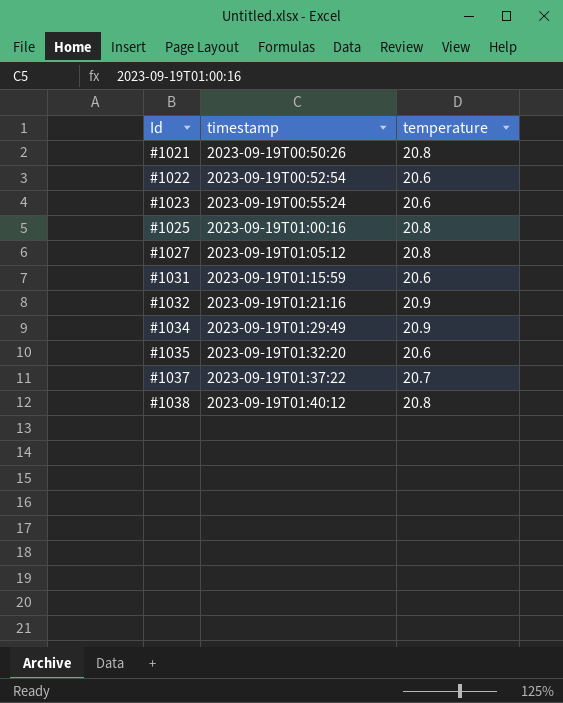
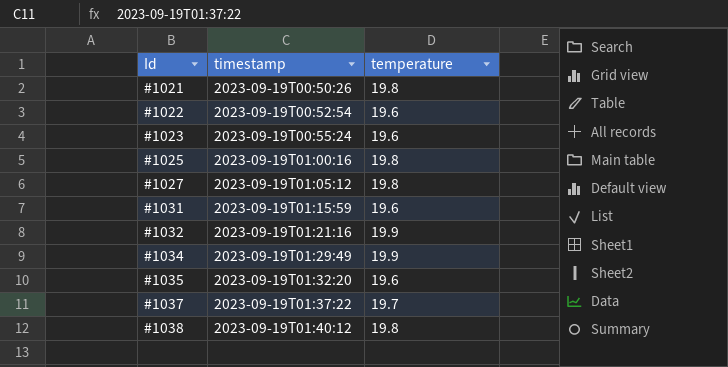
#1021 | temperature: 20.8 -> 19.8
#1022 | temperature: 20.6 -> 19.6
#1023 | temperature: 20.6 -> 19.6
#1025 | temperature: 20.8 -> 19.8
#1027 | temperature: 20.8 -> 19.8
#1031 | temperature: 20.6 -> 19.6
#1032 | temperature: 20.9 -> 19.9
#1034 | temperature: 20.9 -> 19.9
#1035 | temperature: 20.6 -> 19.6
#1037 | temperature: 20.7 -> 19.7
#1038 | temperature: 20.8 -> 19.8

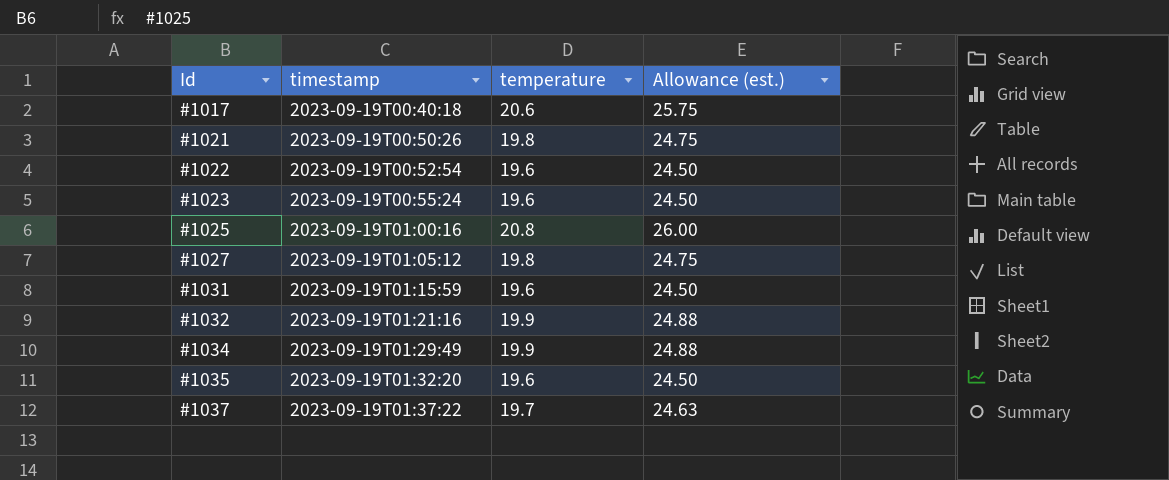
column Allowance (est.) | formula: none -> [temperature] * 1.25
row #1038: 2023-09-19T01:40:12 | 19.8 -> none
row #1017: none -> 2023-09-19T00:40:18 | 20.6 | 25.75
#1025 | temperature: 19.8 -> 20.8

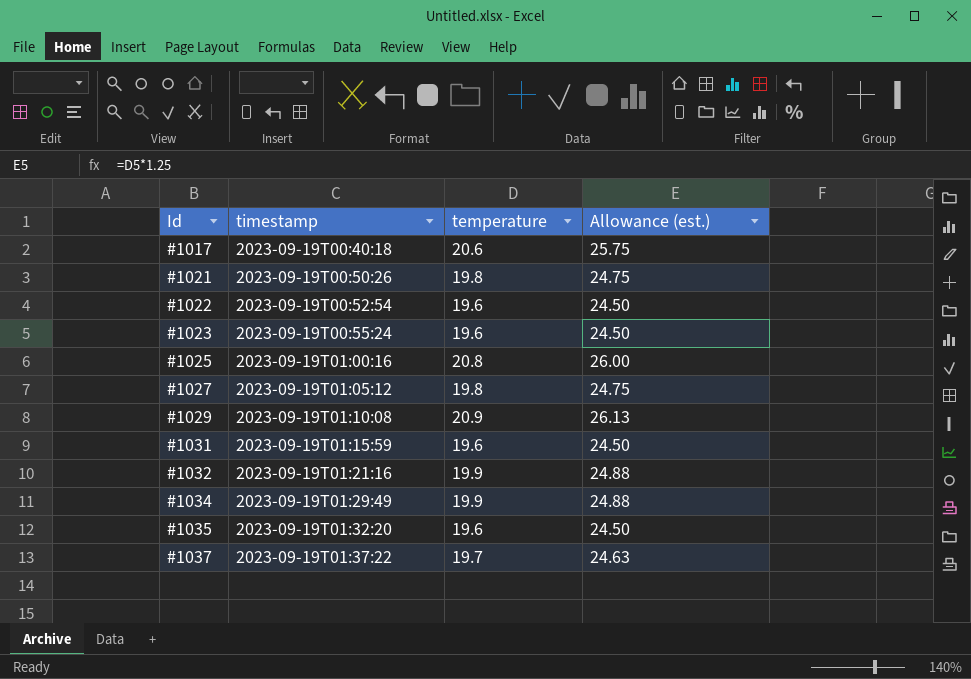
row #1029: none -> 2023-09-19T01:10:08 | 20.9 | 26.13

